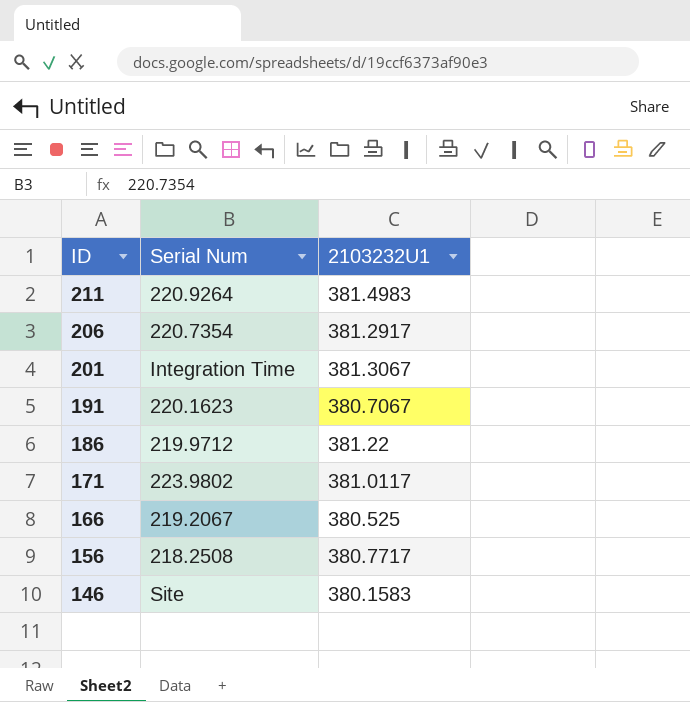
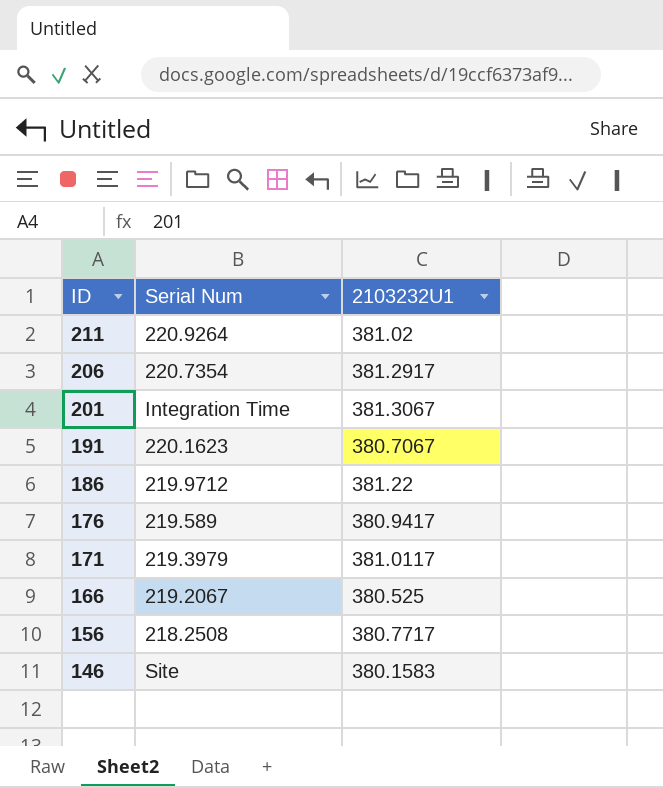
211 | 2103232U1: 381.4983 -> 381.02
row 176: none -> 219.589 | 380.9417
171 | Serial Num: 223.9802 -> 219.3979

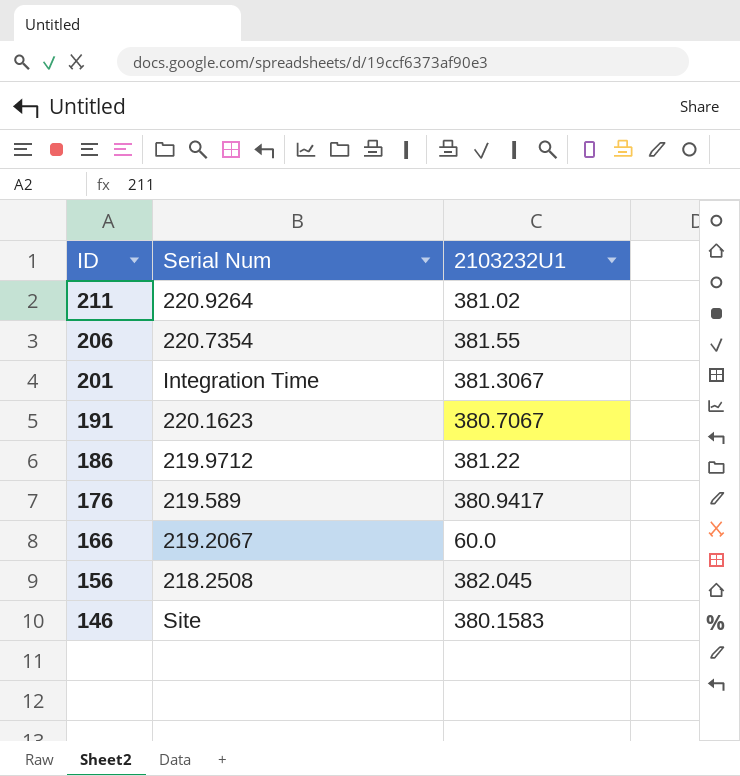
row 171: 219.3979 | 381.0117 -> none
206 | 2103232U1: 381.2917 -> 381.55
166 | 2103232U1: 380.525 -> 60.0
156 | 2103232U1: 380.7717 -> 382.045

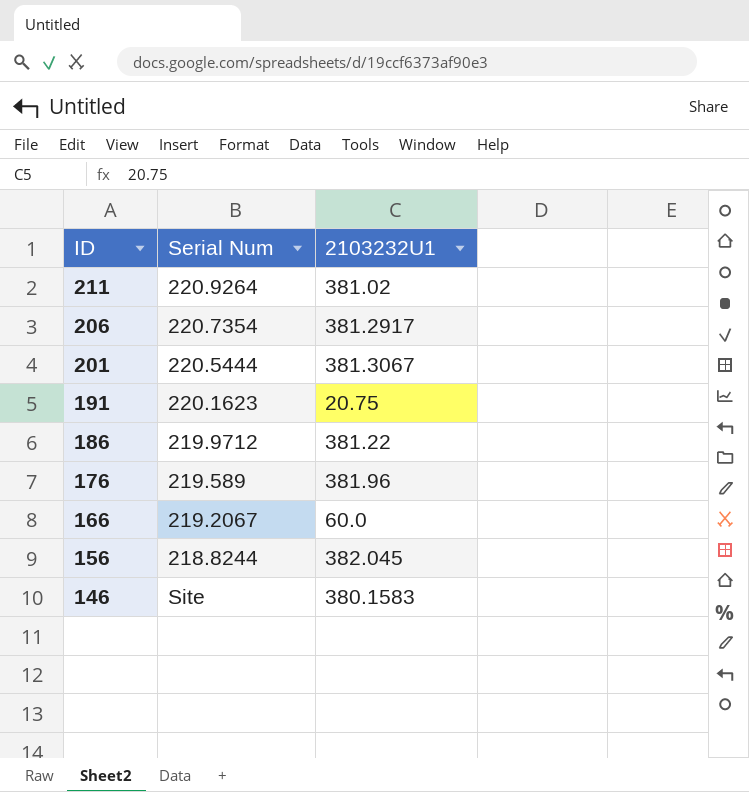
206 | 2103232U1: 381.55 -> 381.2917
201 | Serial Num: Integration Time -> 220.5444
191 | 2103232U1: 380.7067 -> 20.75
176 | 2103232U1: 380.9417 -> 381.96
156 | Serial Num: 218.2508 -> 218.8244

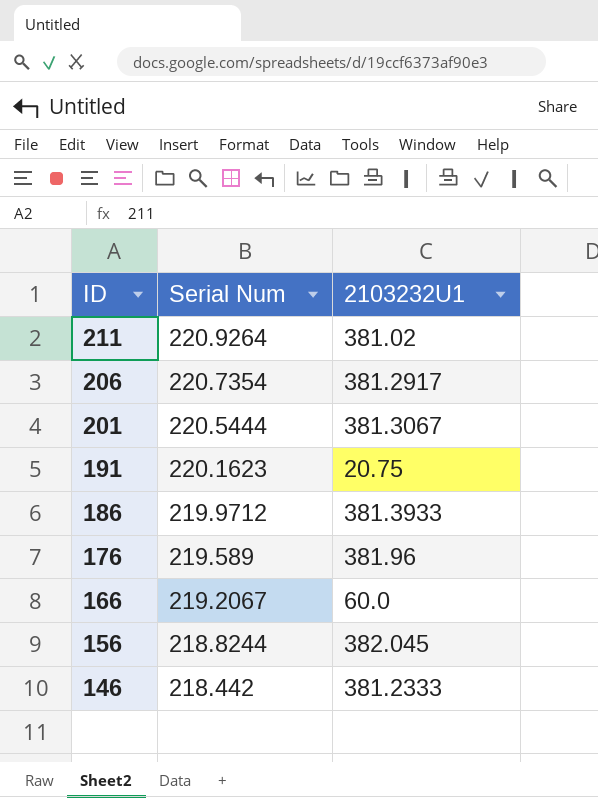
186 | 2103232U1: 381.22 -> 381.3933
146 | Serial Num: Site -> 218.442
146 | 2103232U1: 380.1583 -> 381.2333

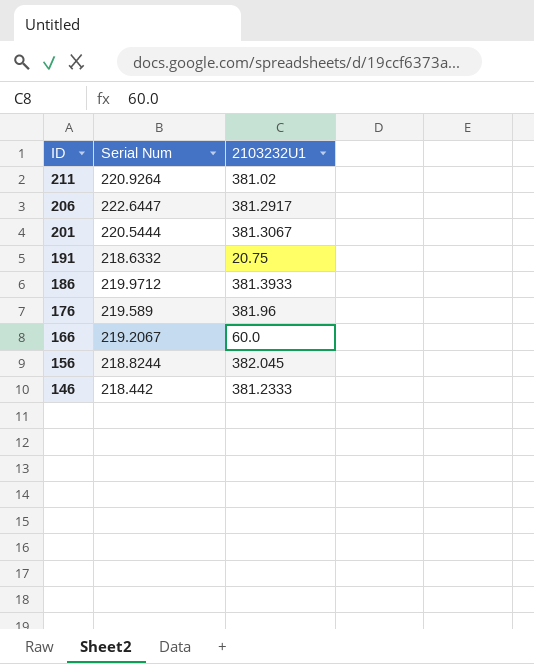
206 | Serial Num: 220.7354 -> 222.6447
191 | Serial Num: 220.1623 -> 218.6332

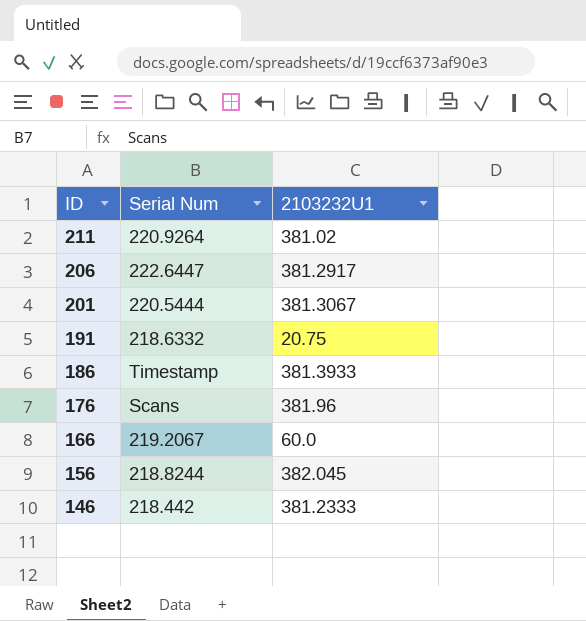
186 | Serial Num: 219.9712 -> Timestamp
176 | Serial Num: 219.589 -> Scans

